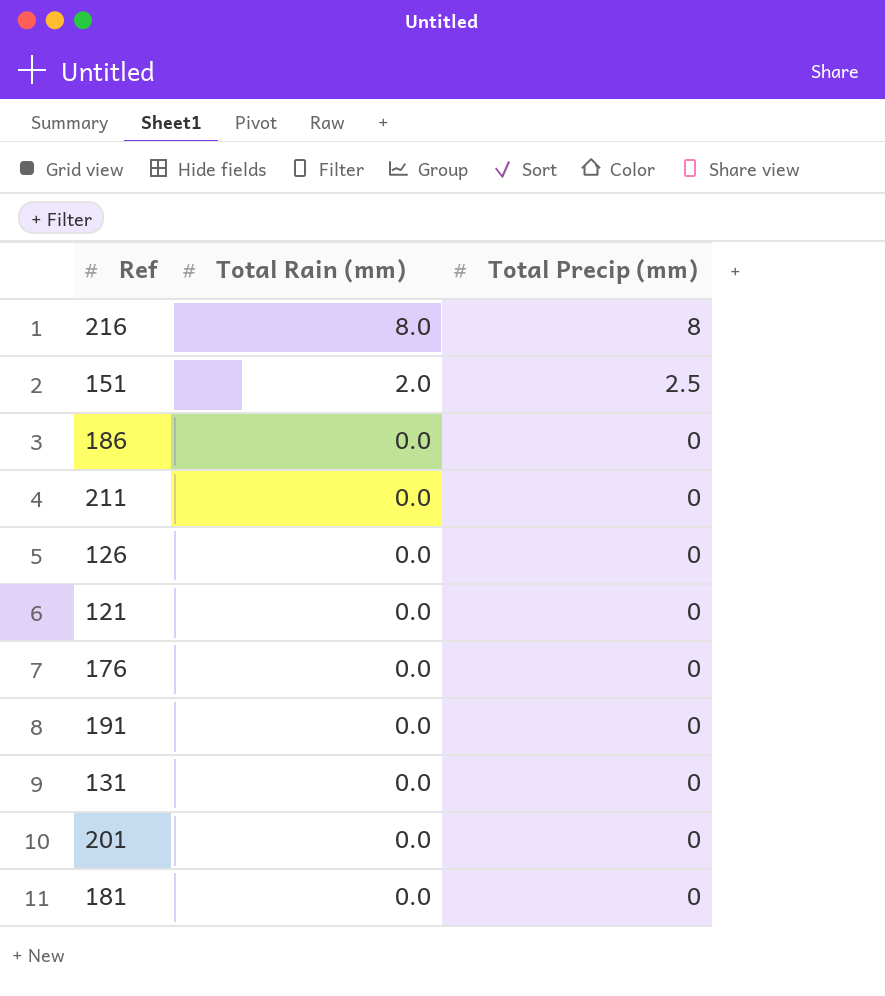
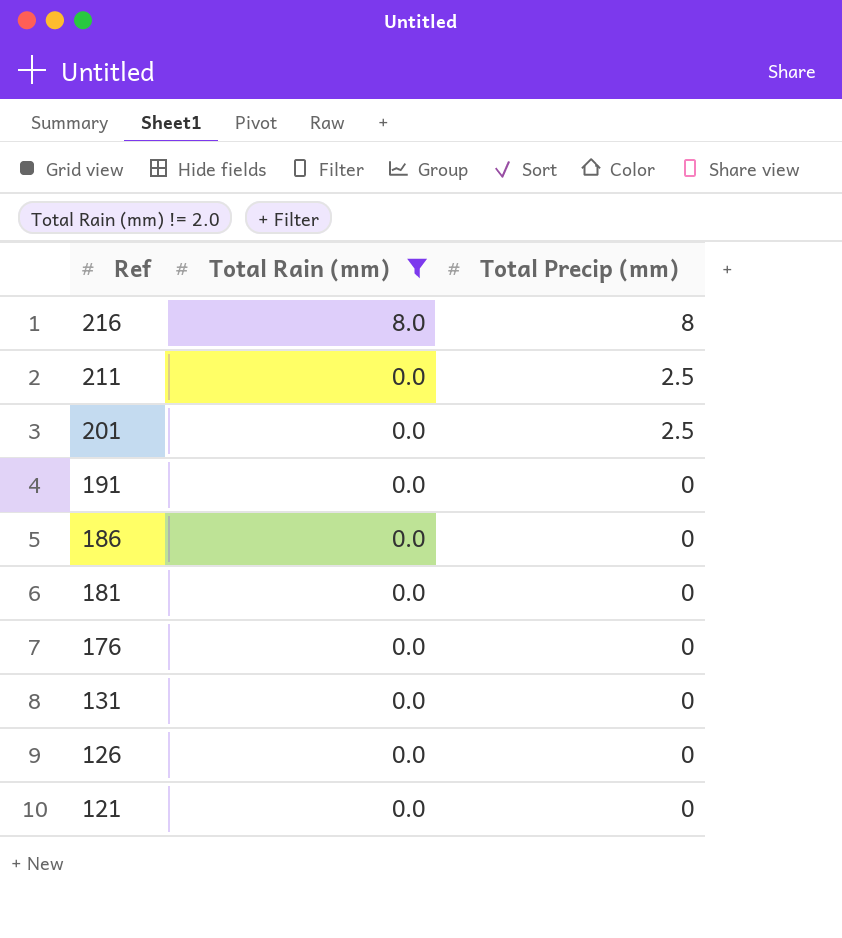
filter: none -> Total Rain (mm) != 2.0
row order: Total Rain (mm) descending -> Ref descending
211 | Total Precip (mm): 0 -> 2.5
201 | Total Precip (mm): 0 -> 2.5

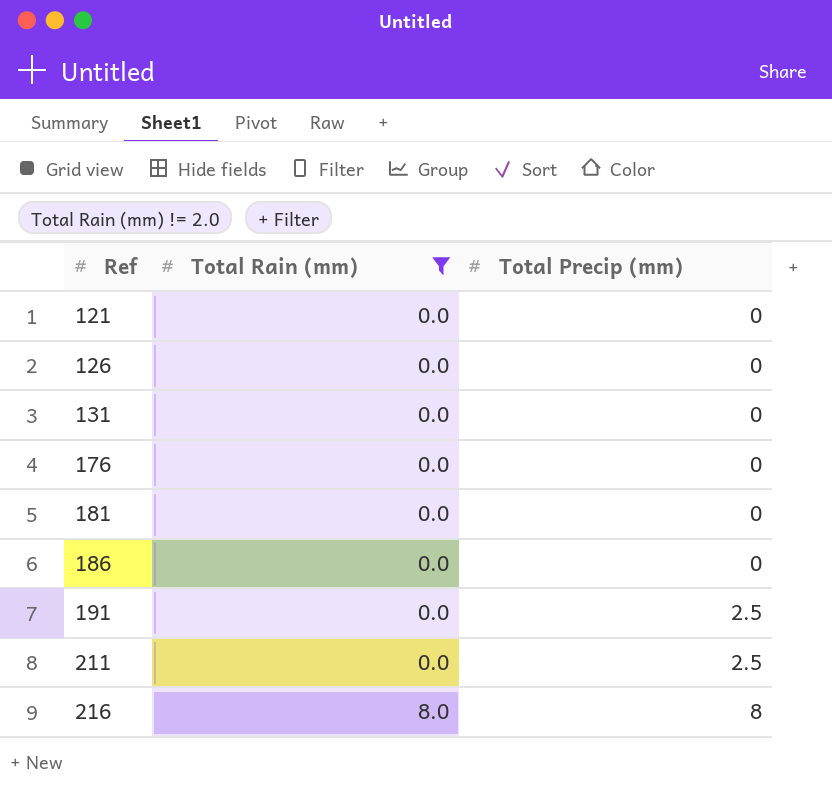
row order: Ref descending -> Ref ascending
row 201: 0.0 | 2.5 -> none
191 | Total Precip (mm): 0 -> 2.5

